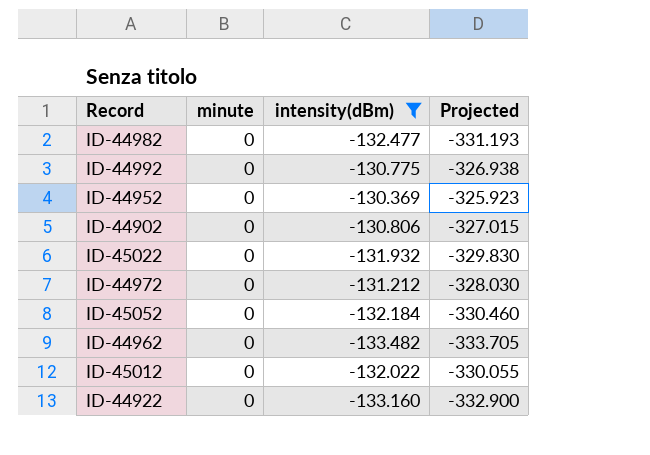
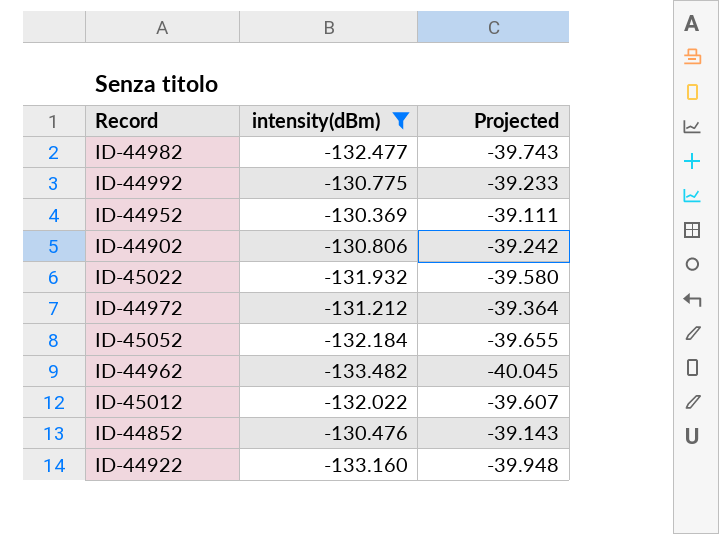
column minute | position: 2 -> none
column Projected | formula: [intensity(dBm)] * 2.5 -> [intensity(dBm)] * 0.3
row ID-44852: none -> -130.476 | -39.143

